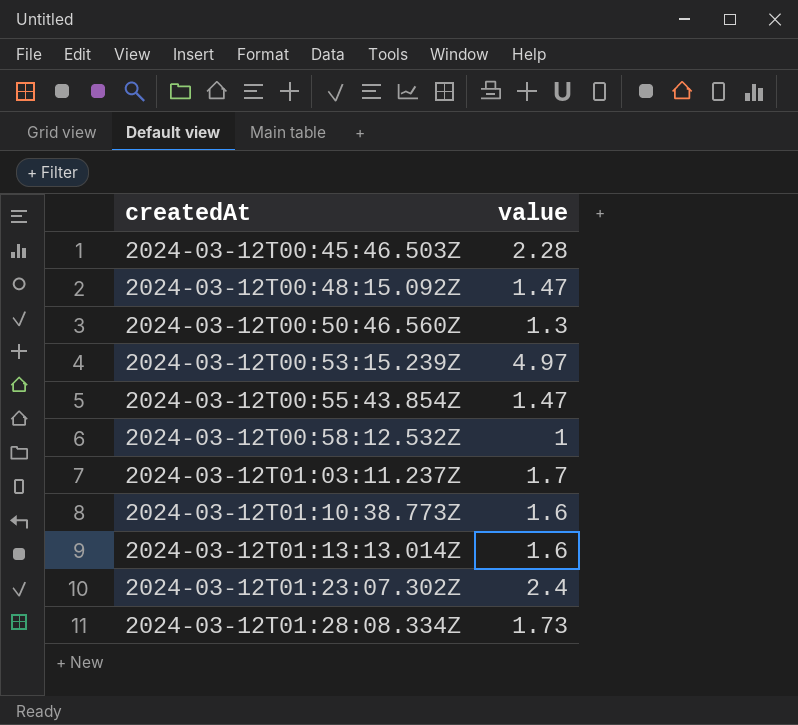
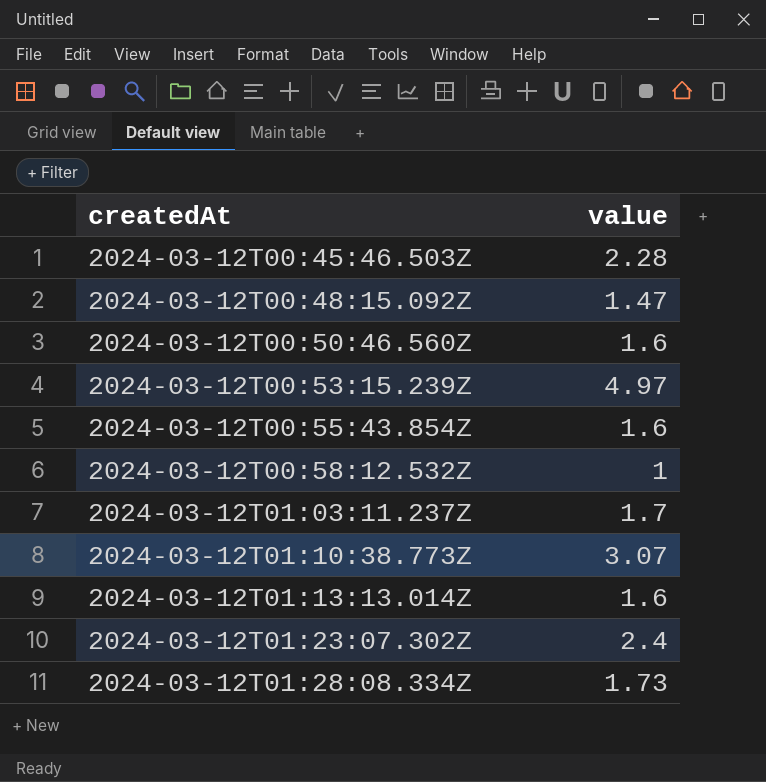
2024-03-12T00:50:46.560Z | value: 1.3 -> 1.6
2024-03-12T00:55:43.854Z | value: 1.47 -> 1.6
2024-03-12T01:10:38.773Z | value: 1.6 -> 3.07

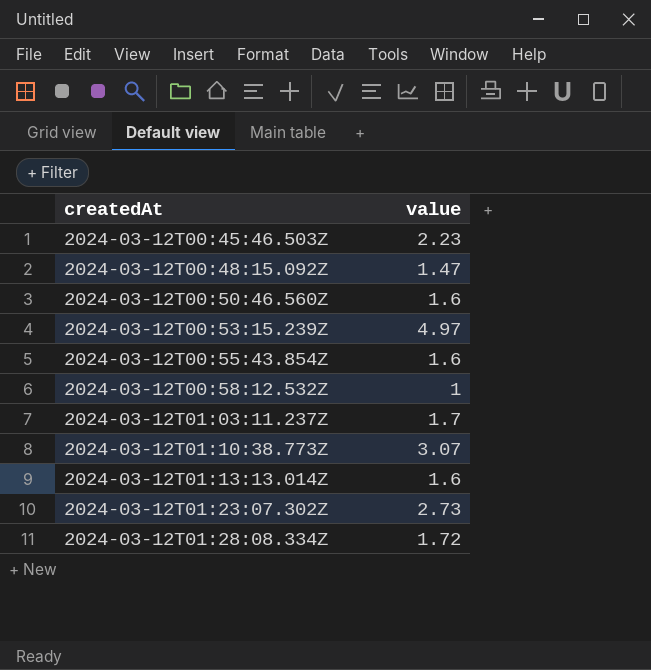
2024-03-12T00:45:46.503Z | value: 2.28 -> 2.23
2024-03-12T01:23:07.302Z | value: 2.4 -> 2.73
2024-03-12T01:28:08.334Z | value: 1.73 -> 1.72

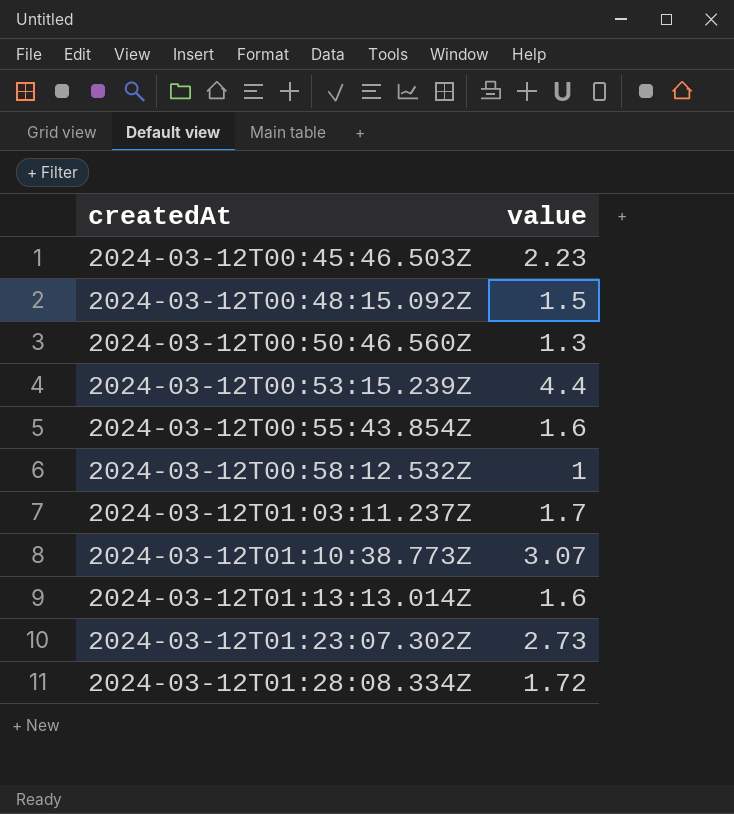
2024-03-12T00:48:15.092Z | value: 1.47 -> 1.5
2024-03-12T00:50:46.560Z | value: 1.6 -> 1.3
2024-03-12T00:53:15.239Z | value: 4.97 -> 4.4

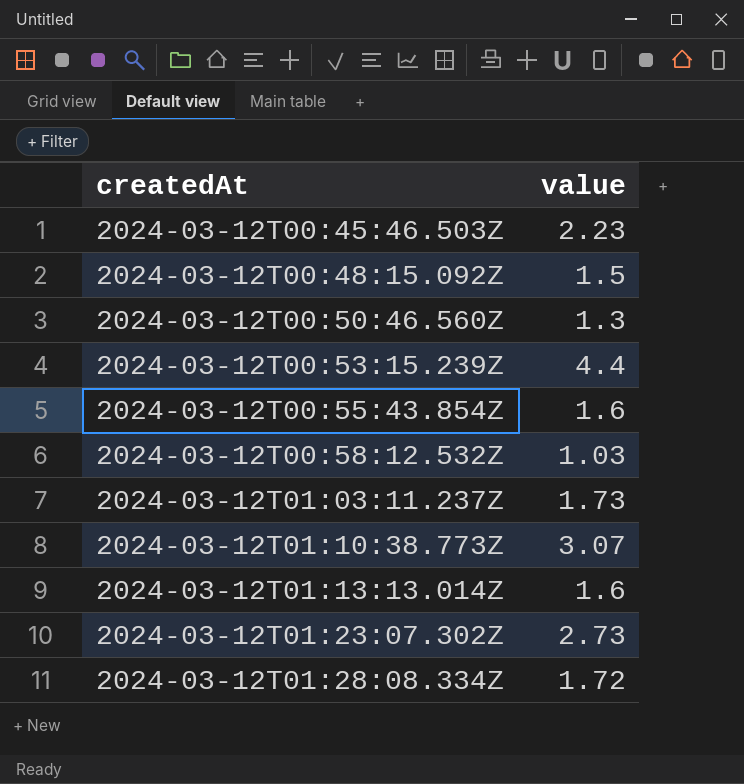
2024-03-12T00:58:12.532Z | value: 1 -> 1.03
2024-03-12T01:03:11.237Z | value: 1.7 -> 1.73

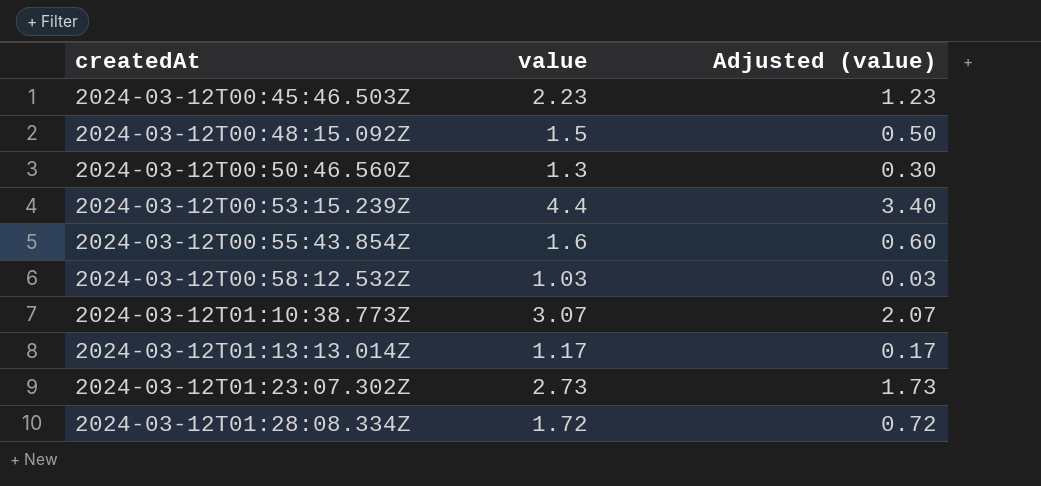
column Adjusted (value) | formula: none -> [value] - 1
row 2024-03-12T01:03:11.237Z: 1.73 -> none
2024-03-12T01:13:13.014Z | value: 1.6 -> 1.17

